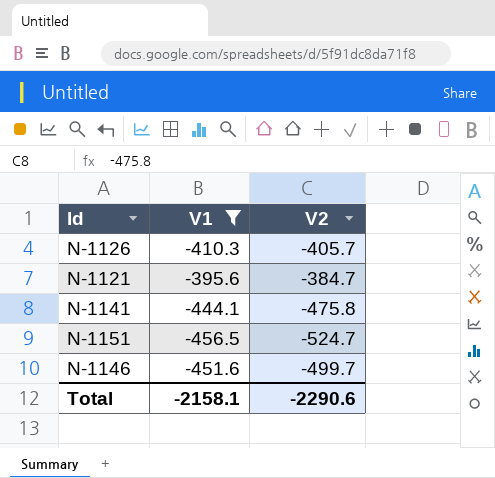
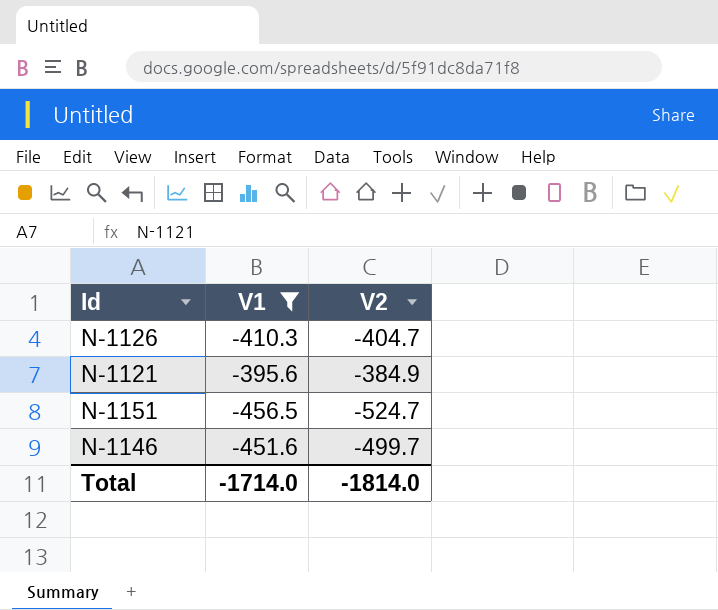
row N-1141: -444.1 | -475.8 -> none
N-1126 | V2: -405.7 -> -404.7
N-1121 | V2: -384.7 -> -384.9
Total | V1: -2158.1 -> -1714.0
Total | V2: -2290.6 -> -1814.0

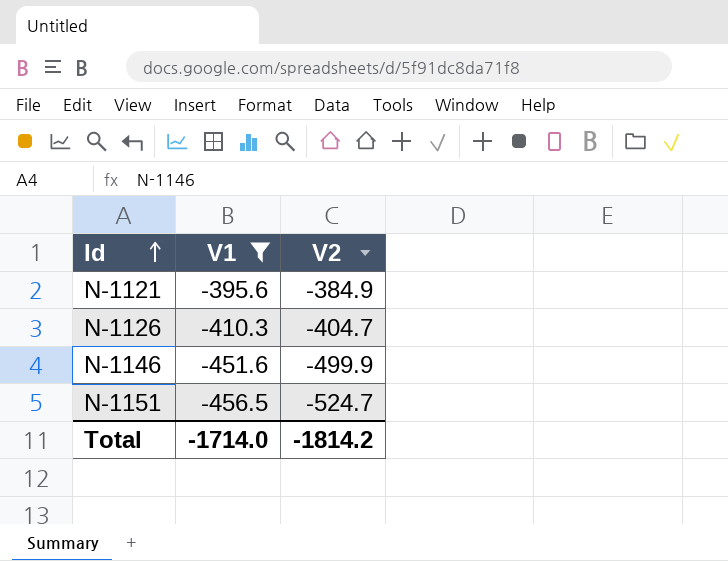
row order: none -> Id ascending
N-1146 | V2: -499.7 -> -499.9
Total | V2: -1814.0 -> -1814.2

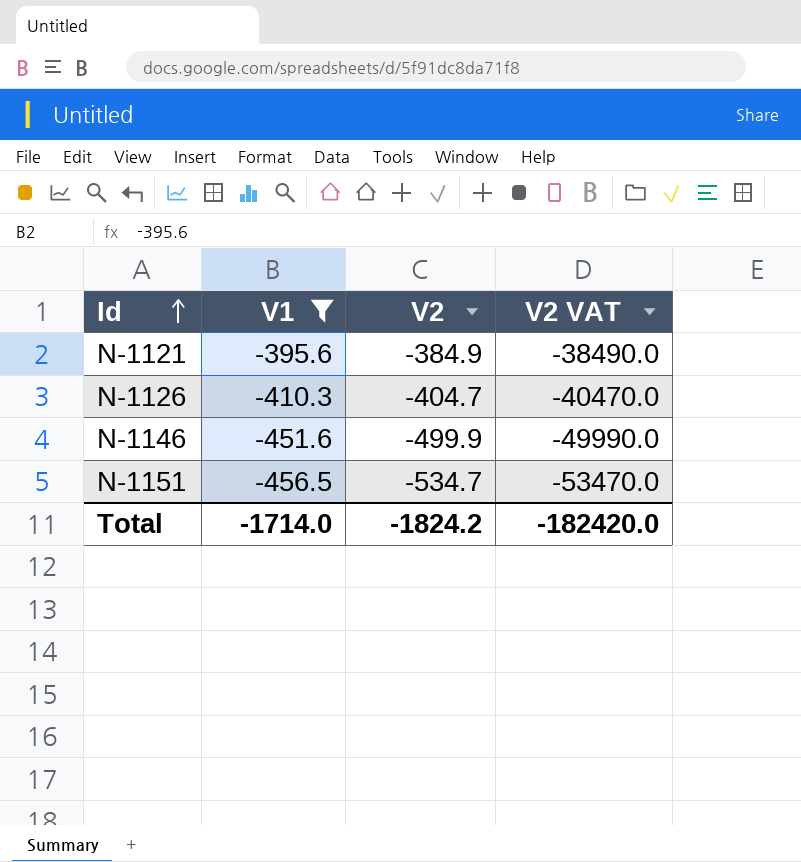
column V2 VAT | formula: none -> [V2] * 100
N-1151 | V2: -524.7 -> -534.7
Total | V2: -1814.2 -> -1824.2

